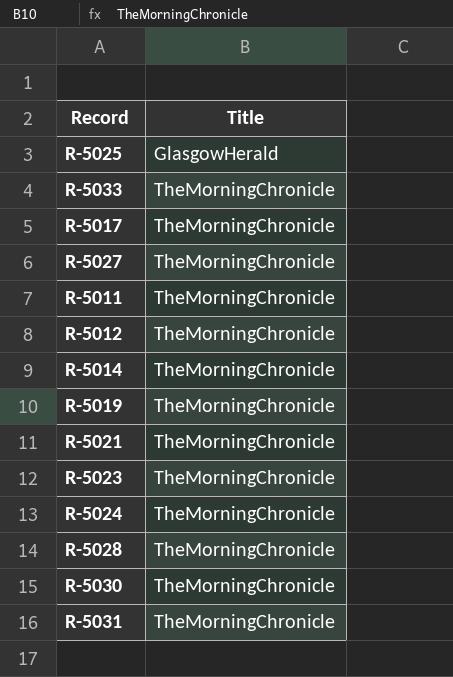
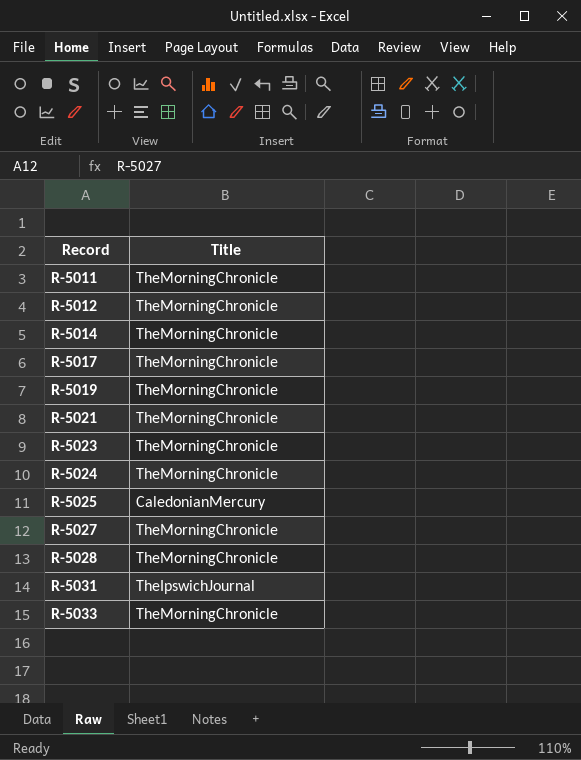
row order: Title ascending -> Record ascending
row R-5030: TheMorningChronicle -> none
R-5025 | Title: GlasgowHerald -> CaledonianMercury
R-5031 | Title: TheMorningChronicle -> TheIpswichJournal

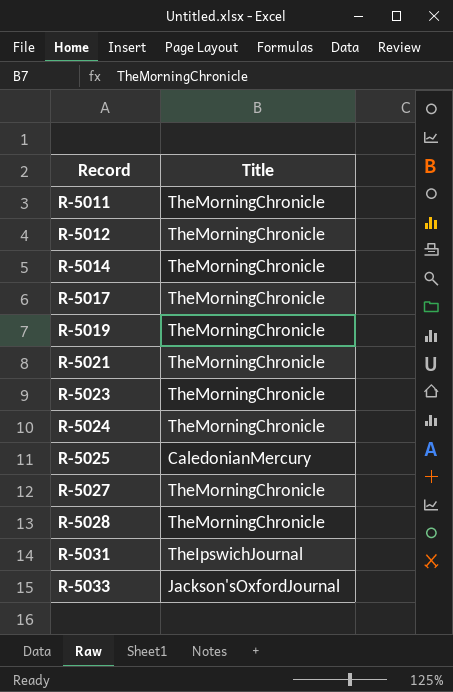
R-5033 | Title: TheMorningChronicle -> Jackson'sOxfordJournal

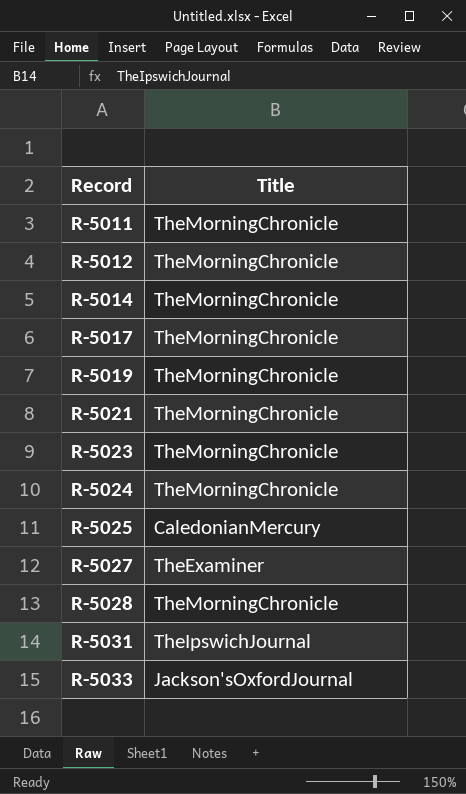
R-5027 | Title: TheMorningChronicle -> TheExaminer

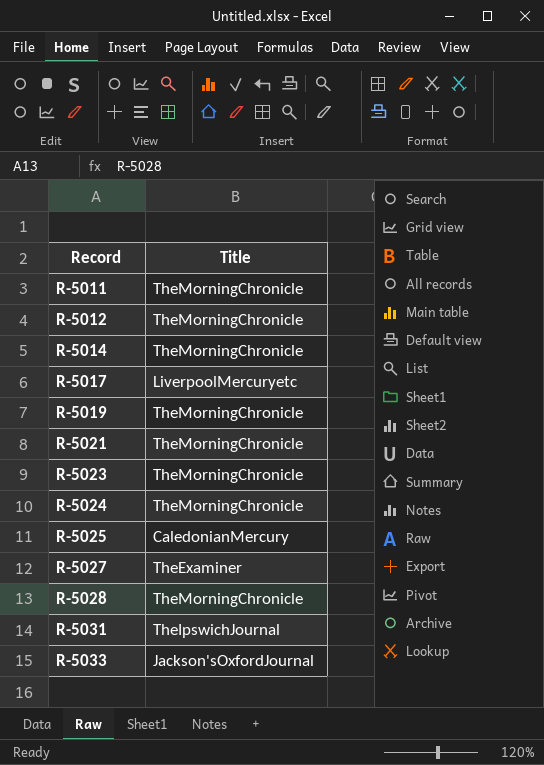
R-5017 | Title: TheMorningChronicle -> LiverpoolMercuryetc

